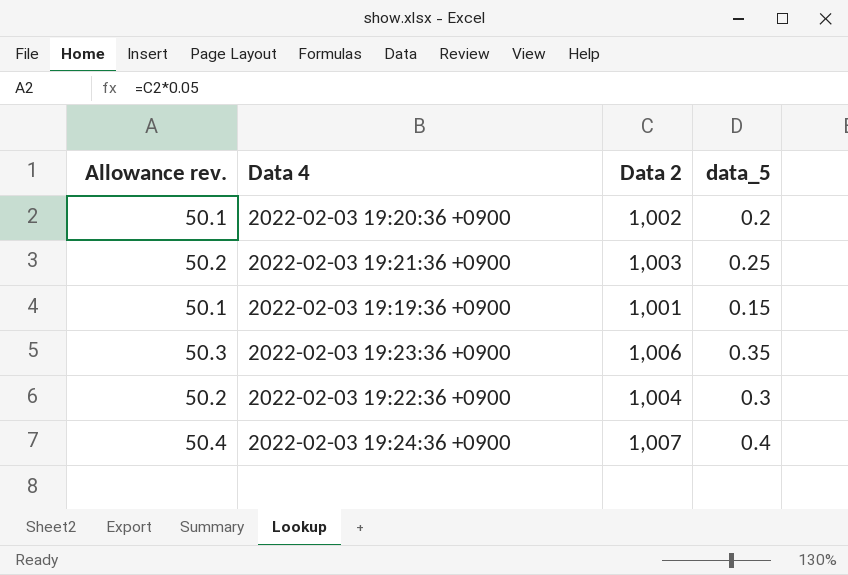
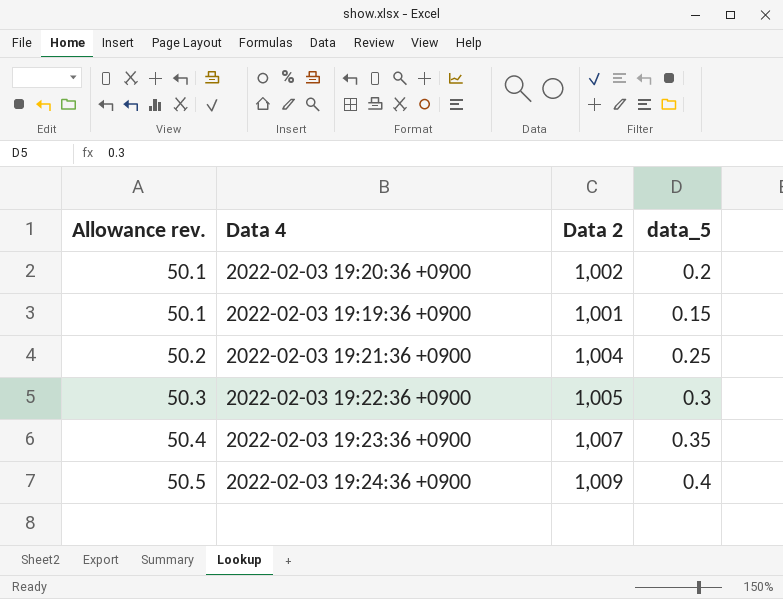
row order: none -> Allowance rev. ascending
2022-02-03 19:21:36 +0900 | Data 2: 1,003 -> 1,004
2022-02-03 19:22:36 +0900 | Allowance rev.: 50.2 -> 50.3
2022-02-03 19:22:36 +0900 | Data 2: 1,004 -> 1,005
2022-02-03 19:23:36 +0900 | Allowance rev.: 50.3 -> 50.4
2022-02-03 19:23:36 +0900 | Data 2: 1,006 -> 1,007
2022-02-03 19:24:36 +0900 | Allowance rev.: 50.4 -> 50.5
2022-02-03 19:24:36 +0900 | Data 2: 1,007 -> 1,009

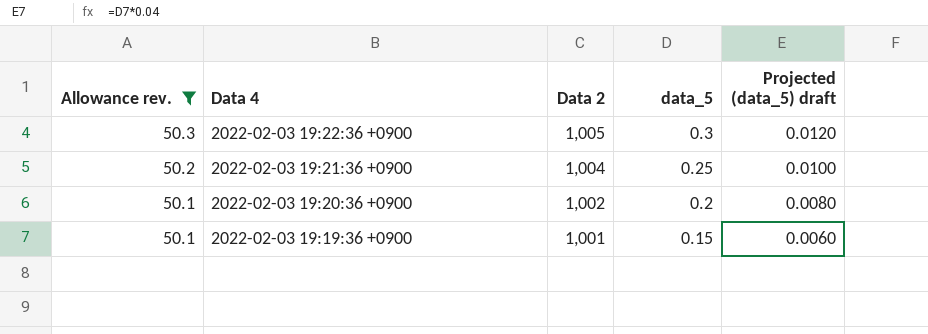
filter: none -> Allowance rev. <= 50.3
row order: Allowance rev. ascending -> Allowance rev. descending
column Projected (data_5) draft | formula: none -> [data_5] * 0.04

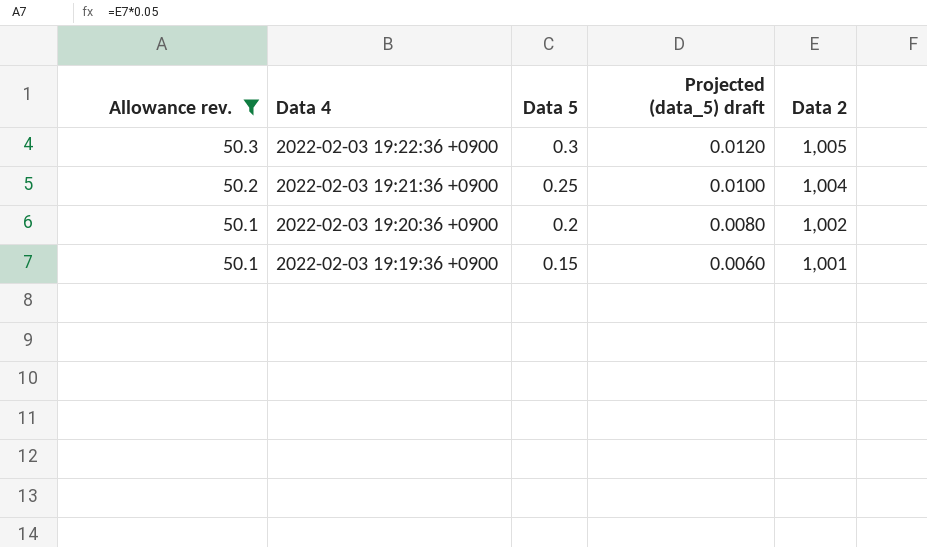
column name: data_5 -> Data 5
column Data 2 | position: 3 -> 5

